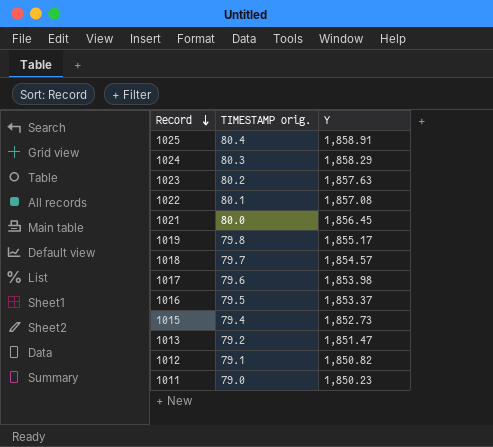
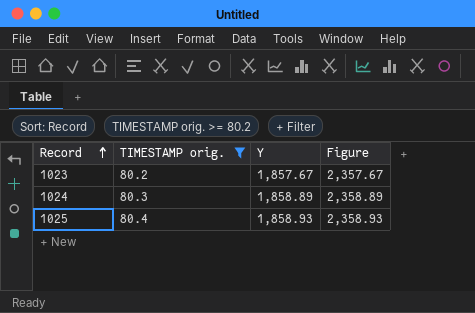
filter: none -> TIMESTAMP orig. >= 80.2
row order: Record descending -> Record ascending
column Figure | formula: none -> [Y] + 500
1023 | Y: 1,857.63 -> 1,857.67
1024 | Y: 1,858.29 -> 1,858.89
1025 | Y: 1,858.91 -> 1,858.93

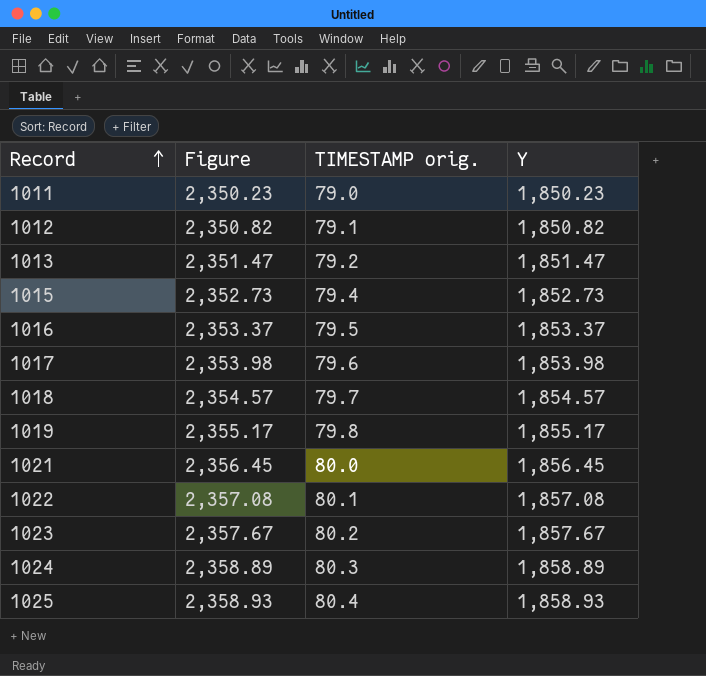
filter: TIMESTAMP orig. >= 80.2 -> none
column Figure | position: 4 -> 2

